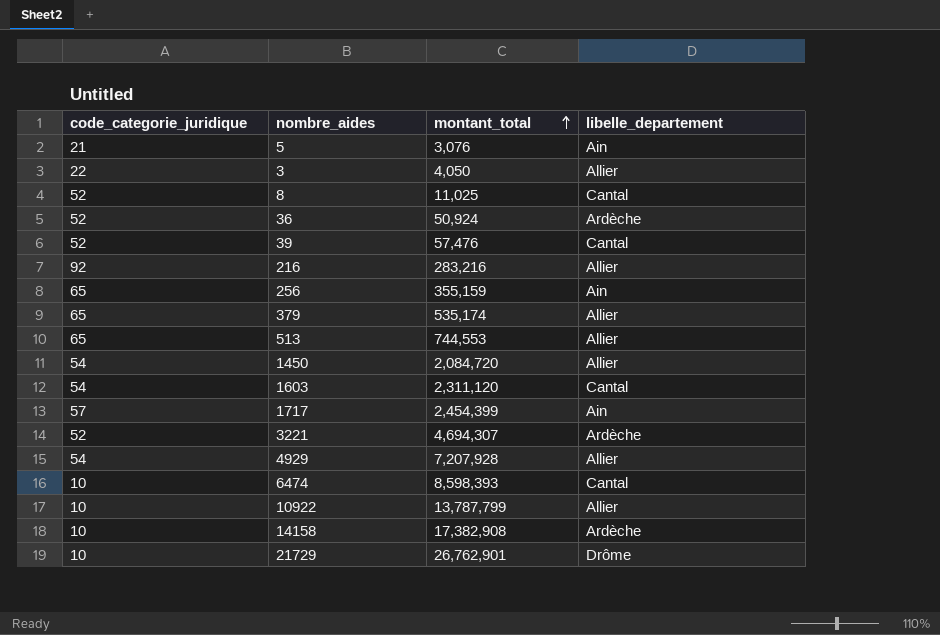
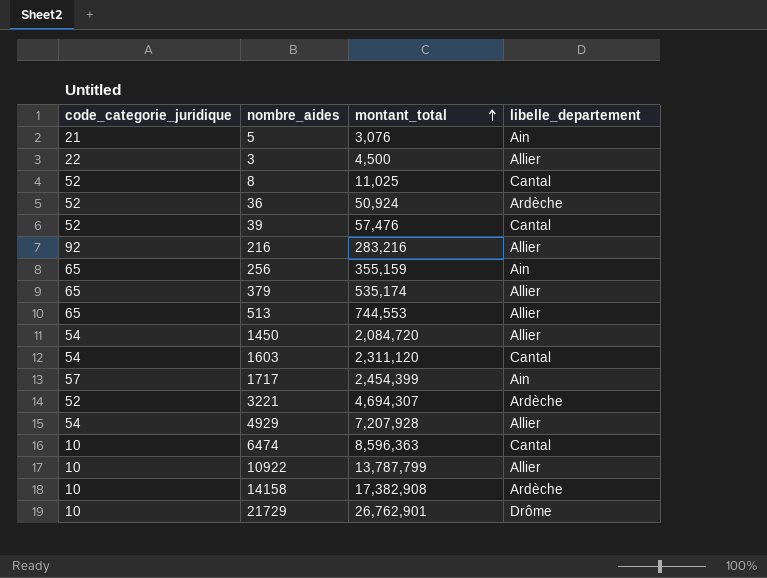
3 | montant_total: 4,050 -> 4,500
6474 | montant_total: 8,598,393 -> 8,596,363

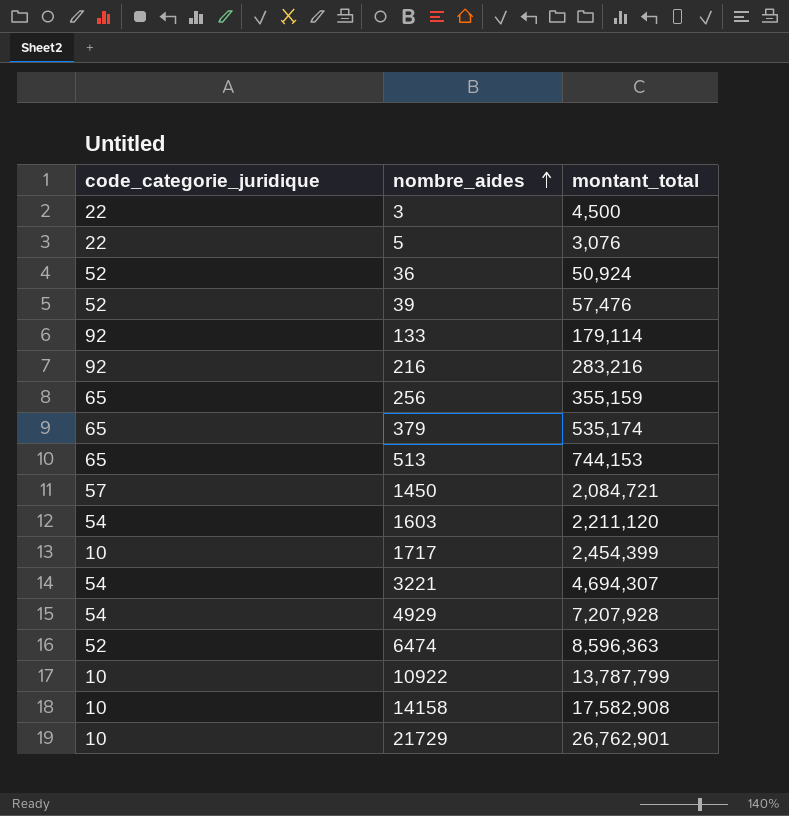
row order: montant_total ascending -> nombre_aides ascending
column libelle_departement | position: 4 -> none
row 8: 52 | 11,025 | Cantal -> none
5 | code_categorie_juridique: 21 -> 22
row 133: none -> 92 | 179,114
513 | montant_total: 744,553 -> 744,153
1450 | code_categorie_juridique: 54 -> 57
1450 | montant_total: 2,084,720 -> 2,084,721
1603 | montant_total: 2,311,120 -> 2,211,120
1717 | code_categorie_juridique: 57 -> 10
3221 | code_categorie_juridique: 52 -> 54
6474 | code_categorie_juridique: 10 -> 52
14158 | montant_total: 17,382,908 -> 17,582,908

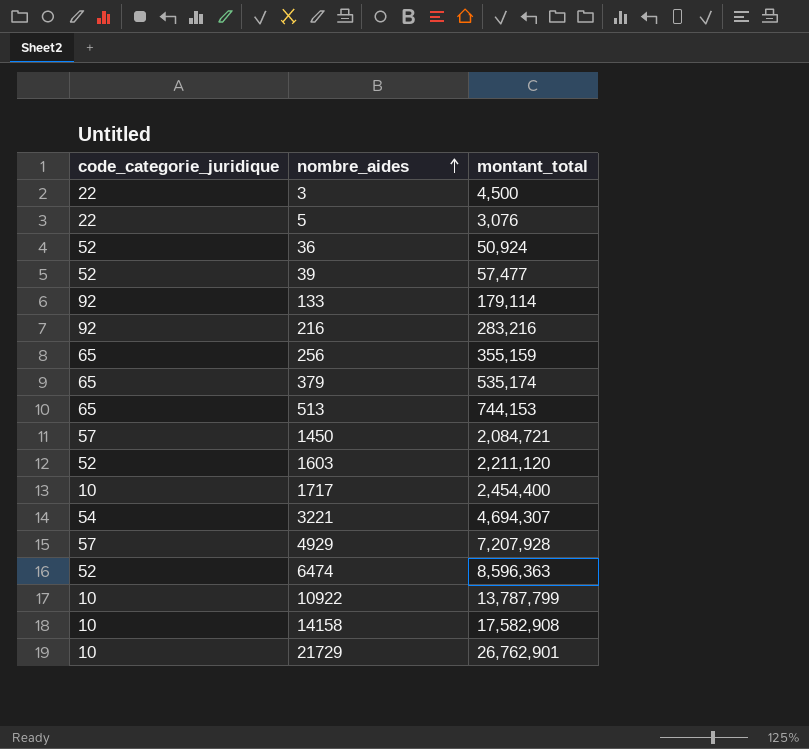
39 | montant_total: 57,476 -> 57,477
1603 | code_categorie_juridique: 54 -> 52
1717 | montant_total: 2,454,399 -> 2,454,400
4929 | code_categorie_juridique: 54 -> 57

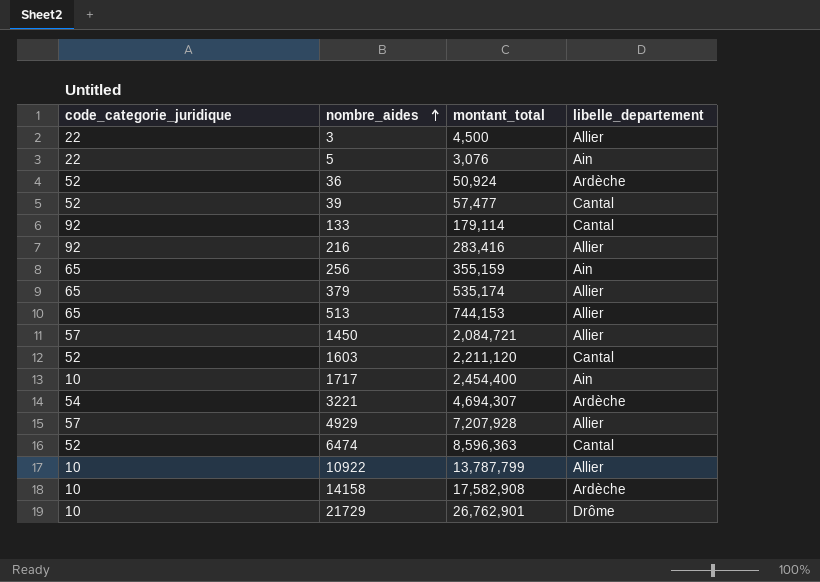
column libelle_departement | position: none -> 4
216 | montant_total: 283,216 -> 283,416

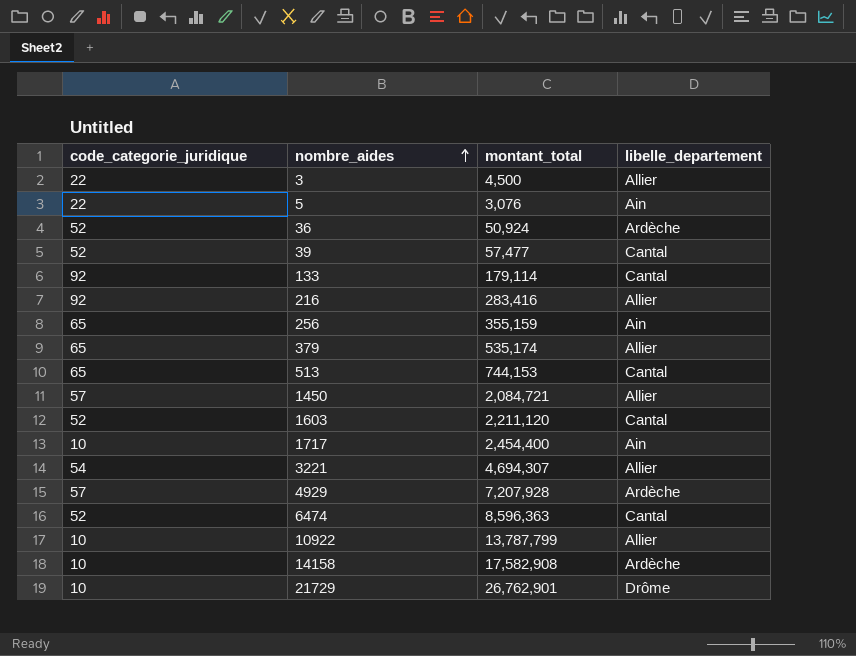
513 | libelle_departement: Allier -> Cantal
3221 | libelle_departement: Ardèche -> Allier
4929 | libelle_departement: Allier -> Ardèche

